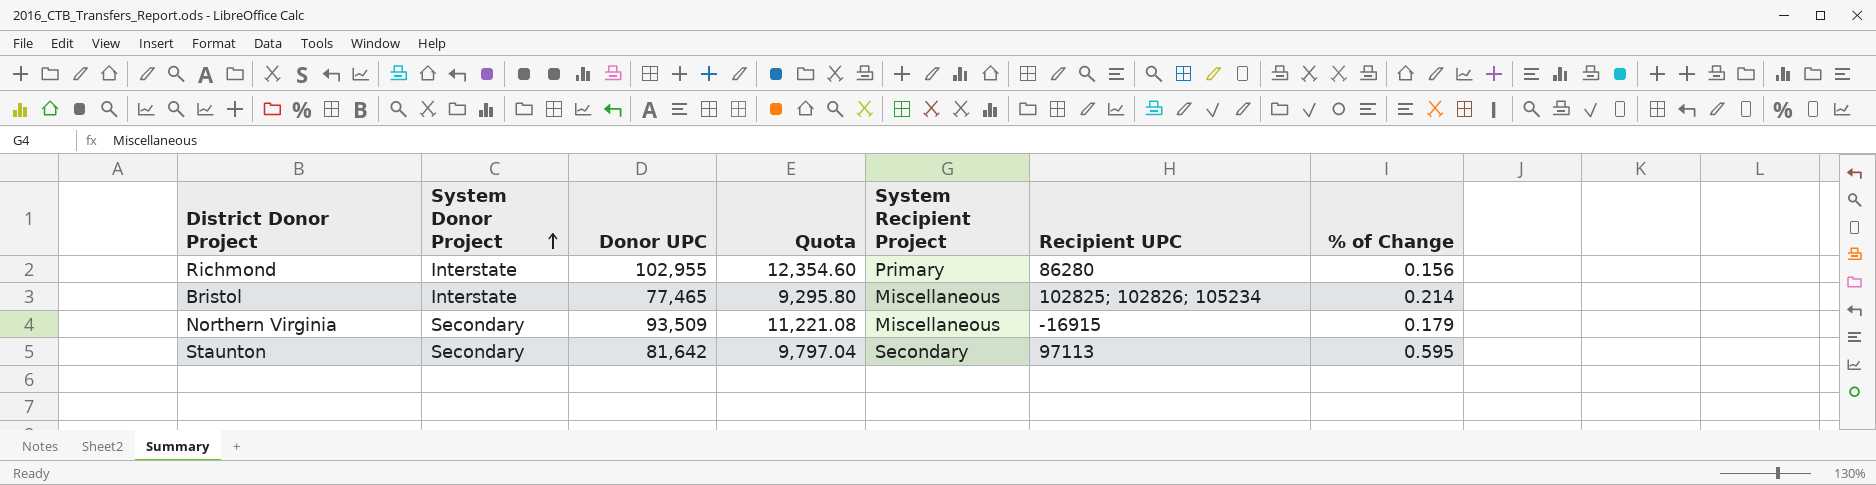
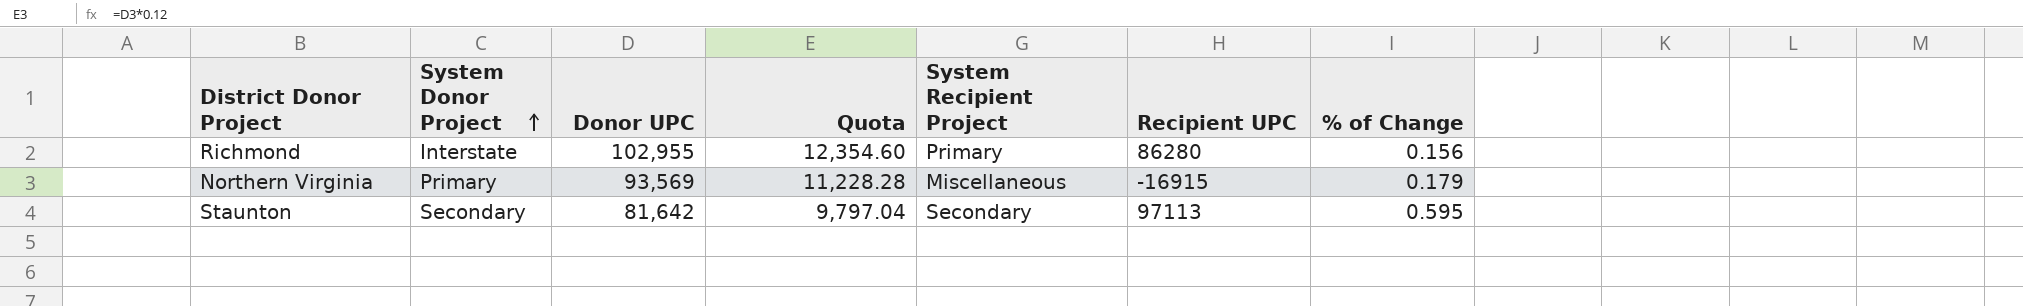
row Bristol: Interstate | 77,465 | 9,295.80 | Miscellaneous | 102825; 102826; 105234 | 0.214 -> none
Northern Virginia | System Donor Project: Secondary -> Primary
Northern Virginia | Donor UPC: 93,509 -> 93,569
Northern Virginia | Quota: 11,221.08 -> 11,228.28

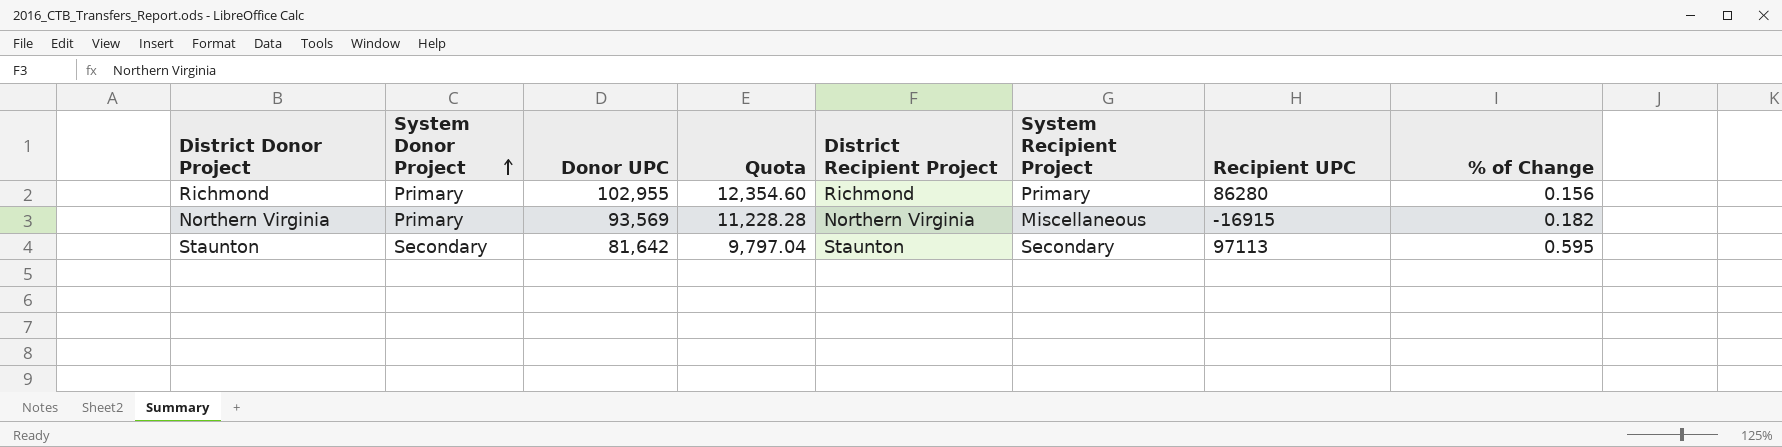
column District Recipient Project | position: none -> 5
Richmond | System Donor Project: Interstate -> Primary
Northern Virginia | % of Change: 0.179 -> 0.182

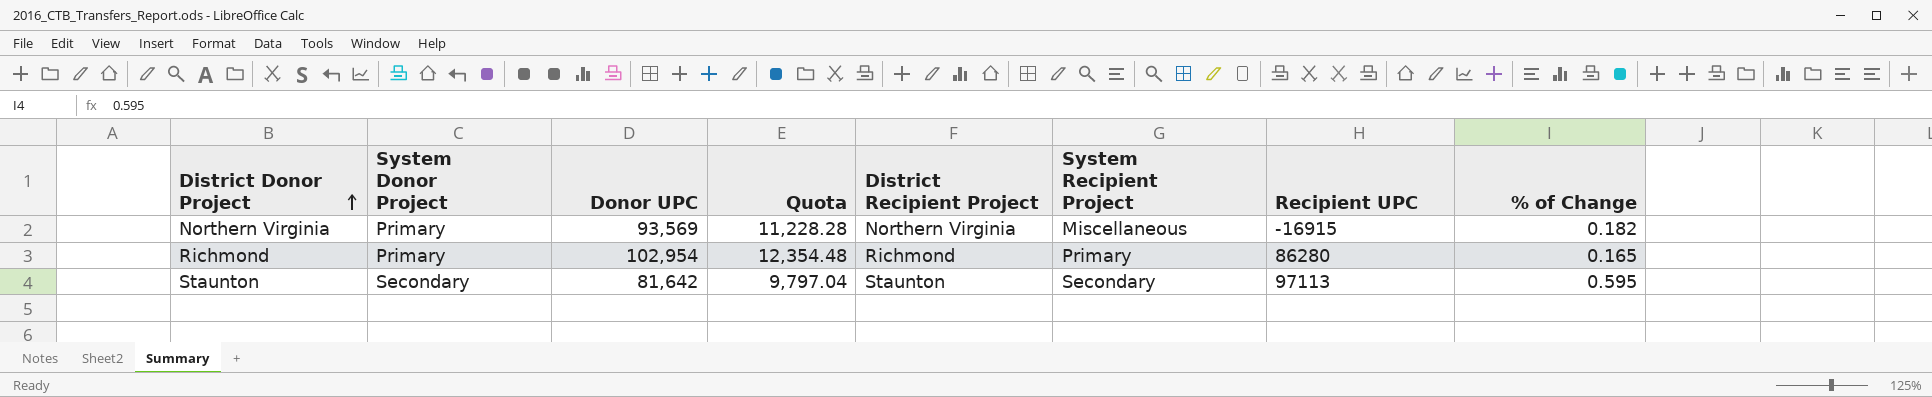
row order: System Donor Project ascending -> District Donor Project ascending
Richmond | Donor UPC: 102,955 -> 102,954
Richmond | Quota: 12,354.60 -> 12,354.48
Richmond | % of Change: 0.156 -> 0.165

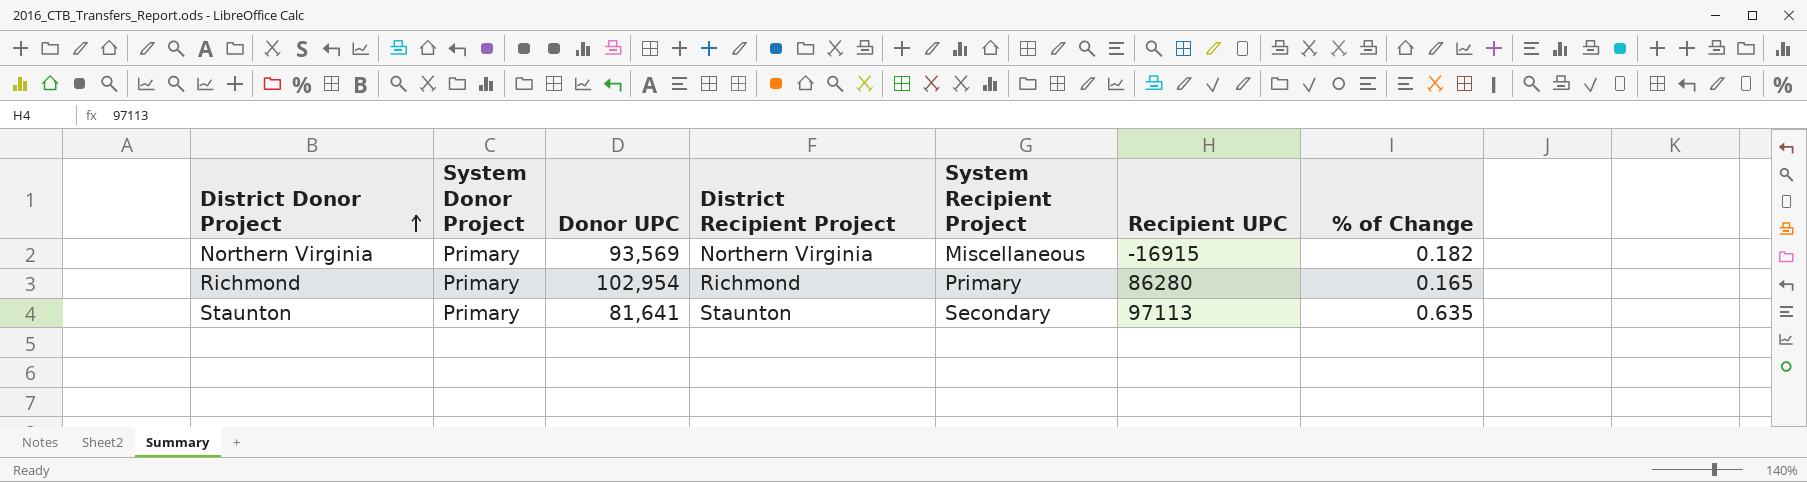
column Quota | formula: [Donor UPC] * 0.12 -> none
Staunton | System Donor Project: Secondary -> Primary
Staunton | Donor UPC: 81,642 -> 81,641
Staunton | % of Change: 0.595 -> 0.635

